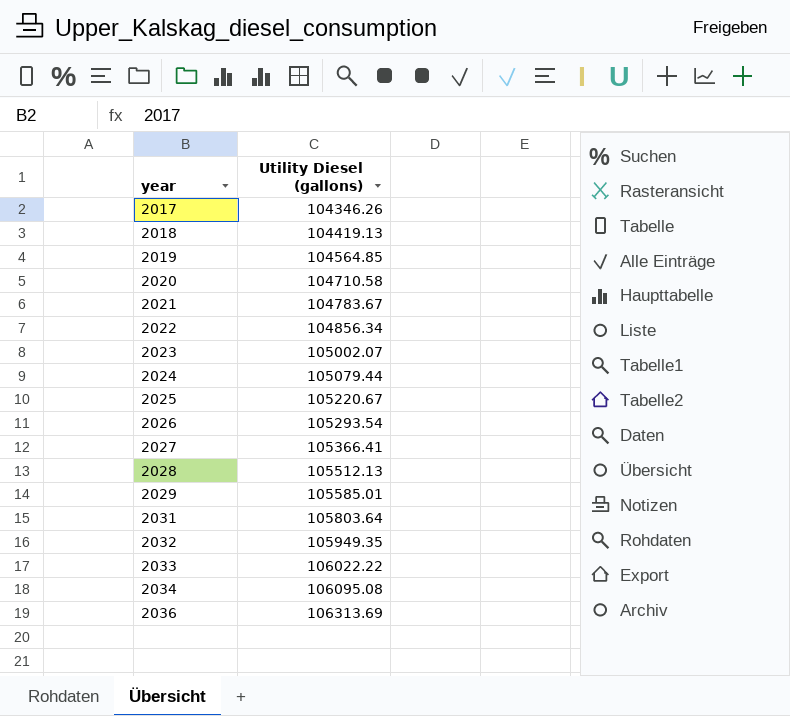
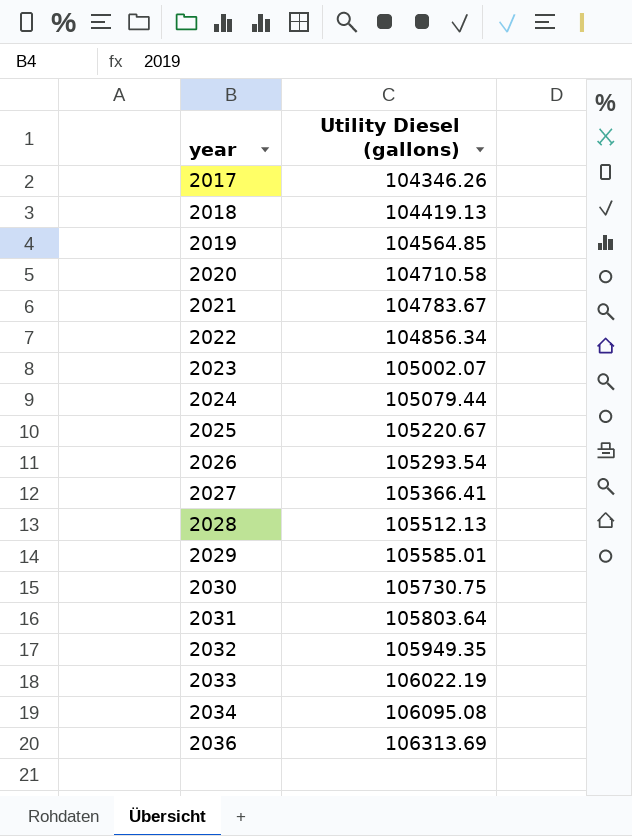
row 2030: none -> 105730.75
2033 | Utility Diesel (gallons): 106022.22 -> 106022.19

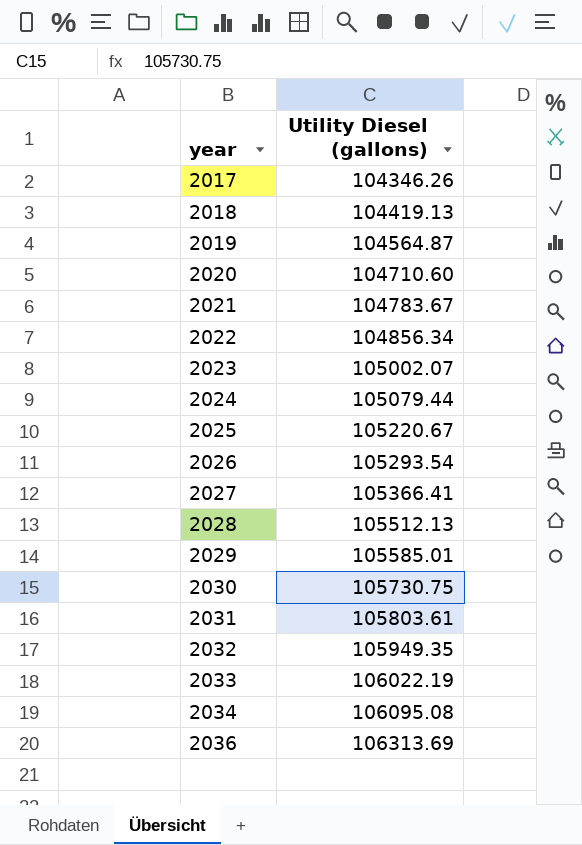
2019 | Utility Diesel (gallons): 104564.85 -> 104564.87
2020 | Utility Diesel (gallons): 104710.58 -> 104710.60
2031 | Utility Diesel (gallons): 105803.64 -> 105803.61

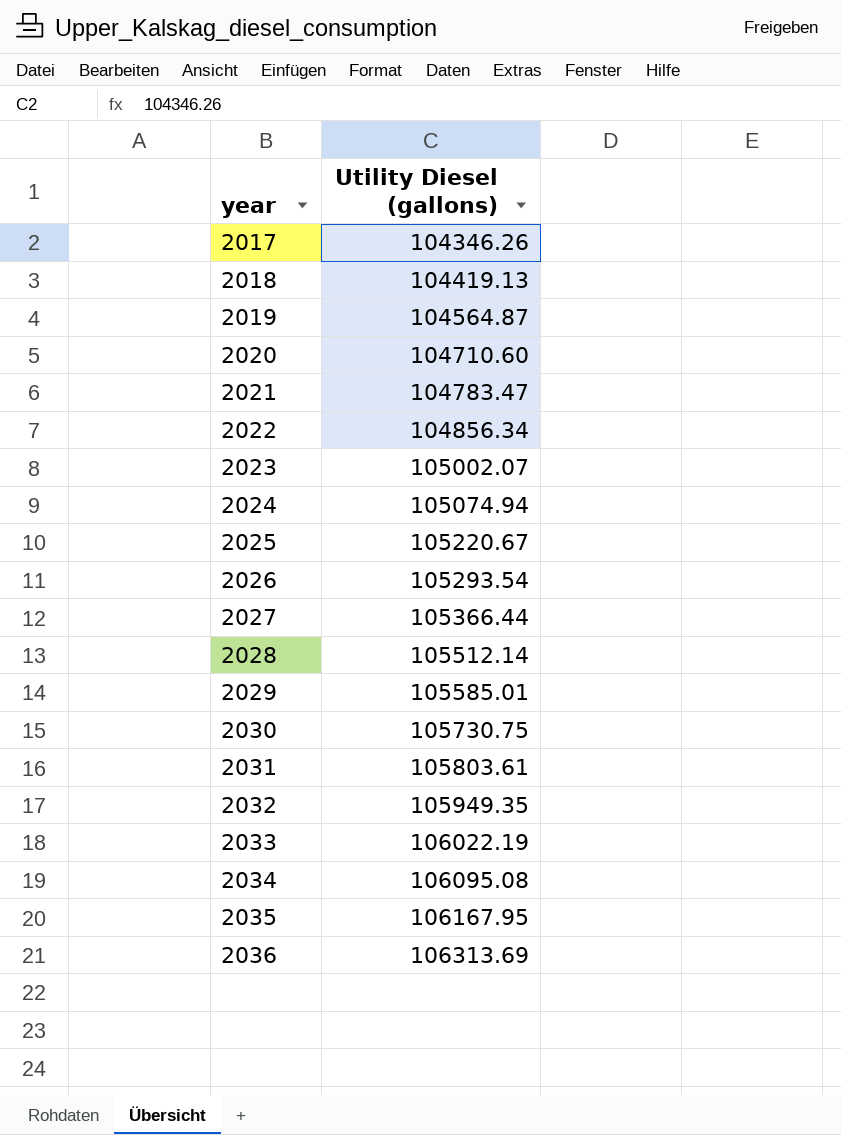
2021 | Utility Diesel (gallons): 104783.67 -> 104783.47
2024 | Utility Diesel (gallons): 105079.44 -> 105074.94
2027 | Utility Diesel (gallons): 105366.41 -> 105366.44
2028 | Utility Diesel (gallons): 105512.13 -> 105512.14
row 2035: none -> 106167.95

